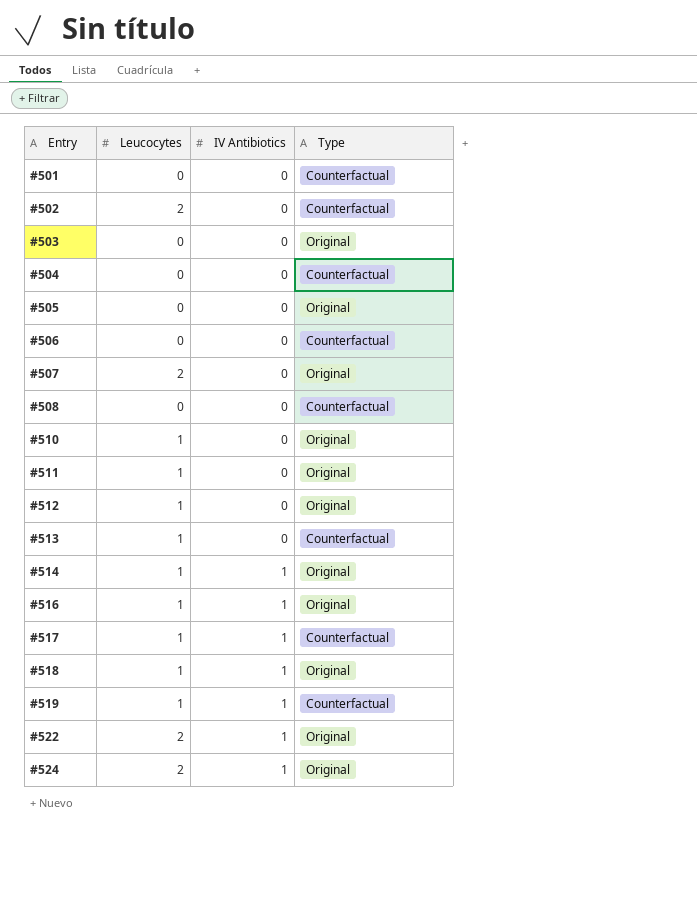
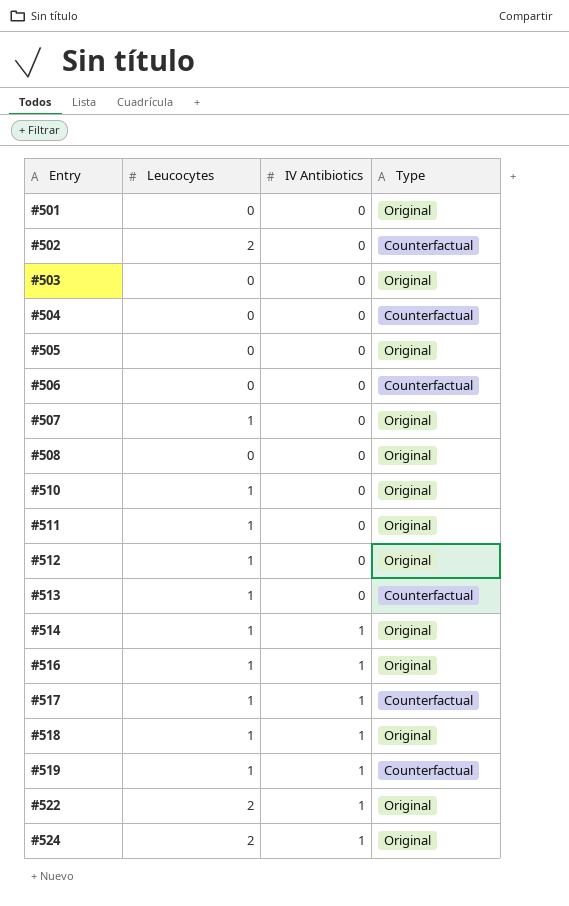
#501 | Type: Counterfactual -> Original
#507 | Leucocytes: 2 -> 1
#508 | Type: Counterfactual -> Original

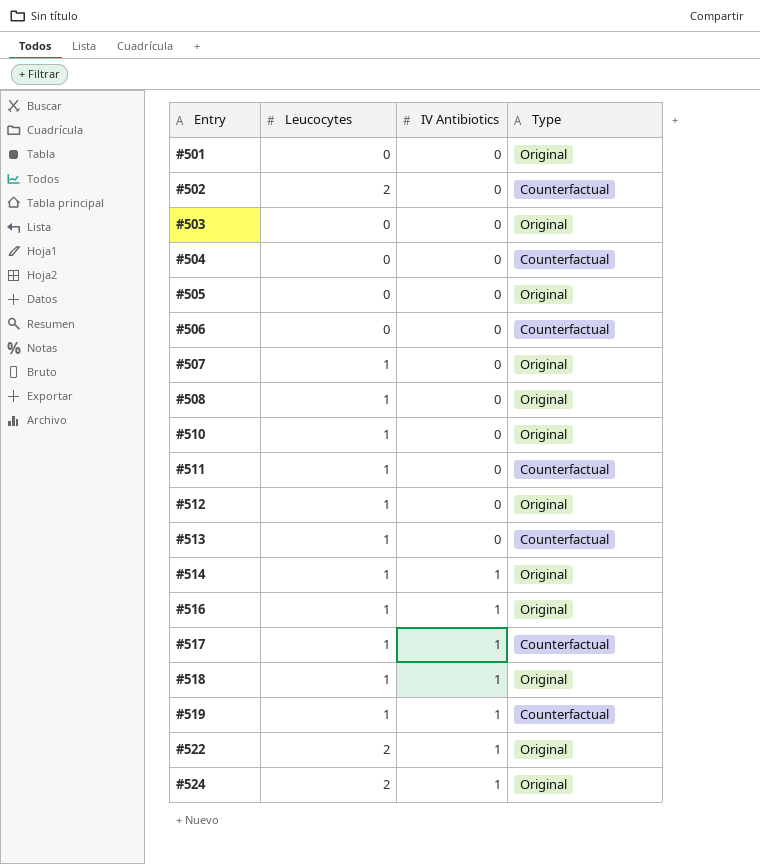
#508 | Leucocytes: 0 -> 1
#511 | Type: Original -> Counterfactual

